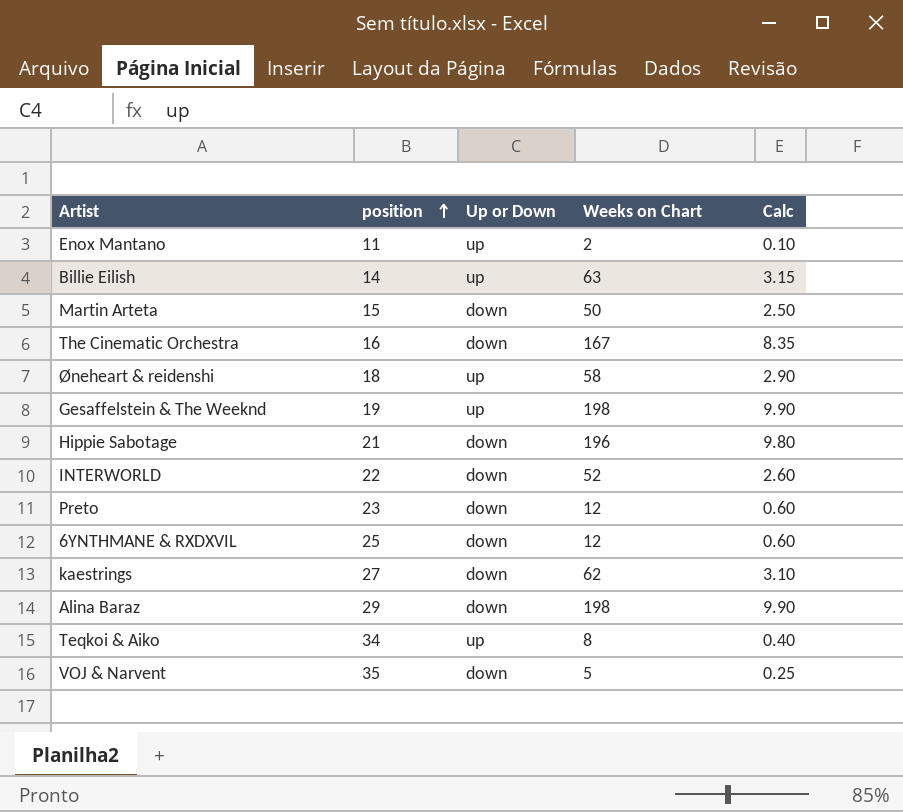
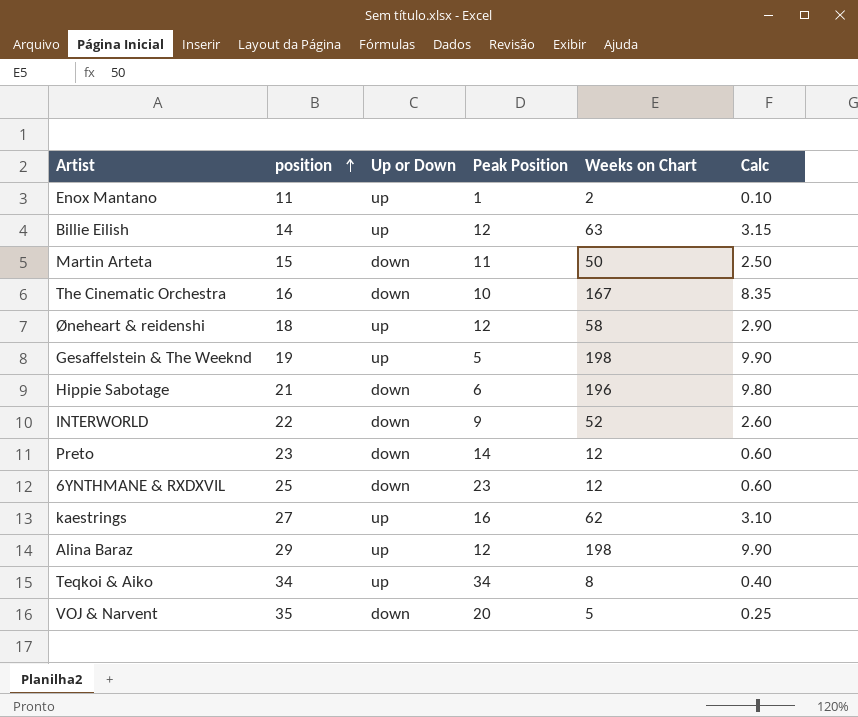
column Peak Position | position: none -> 4
kaestrings | Up or Down: down -> up
Alina Baraz | Up or Down: down -> up

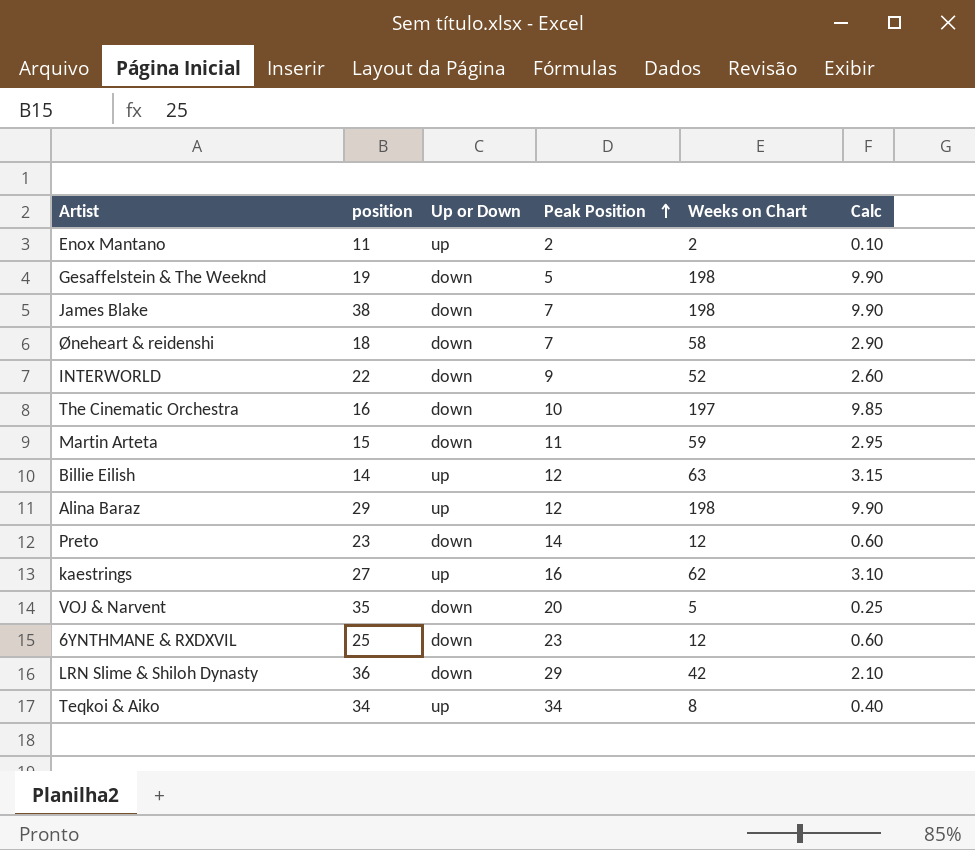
row order: position ascending -> Peak Position ascending
row Hippie Sabotage: 21 | down | 6 | 196 | 9.80 -> none
Enox Mantano | Peak Position: 1 -> 2
Gesaffelstein & The Weeknd | Up or Down: up -> down
row James Blake: none -> 38 | down | 7 | 198 | 9.90
Øneheart & reidenshi | Up or Down: up -> down
Øneheart & reidenshi | Peak Position: 12 -> 7
The Cinematic Orchestra | Weeks on Chart: 167 -> 197
The Cinematic Orchestra | Calc: 8.35 -> 9.85
Martin Arteta | Weeks on Chart: 50 -> 59
Martin Arteta | Calc: 2.50 -> 2.95
row LRN Slime & Shiloh Dynasty: none -> 36 | down | 29 | 42 | 2.10

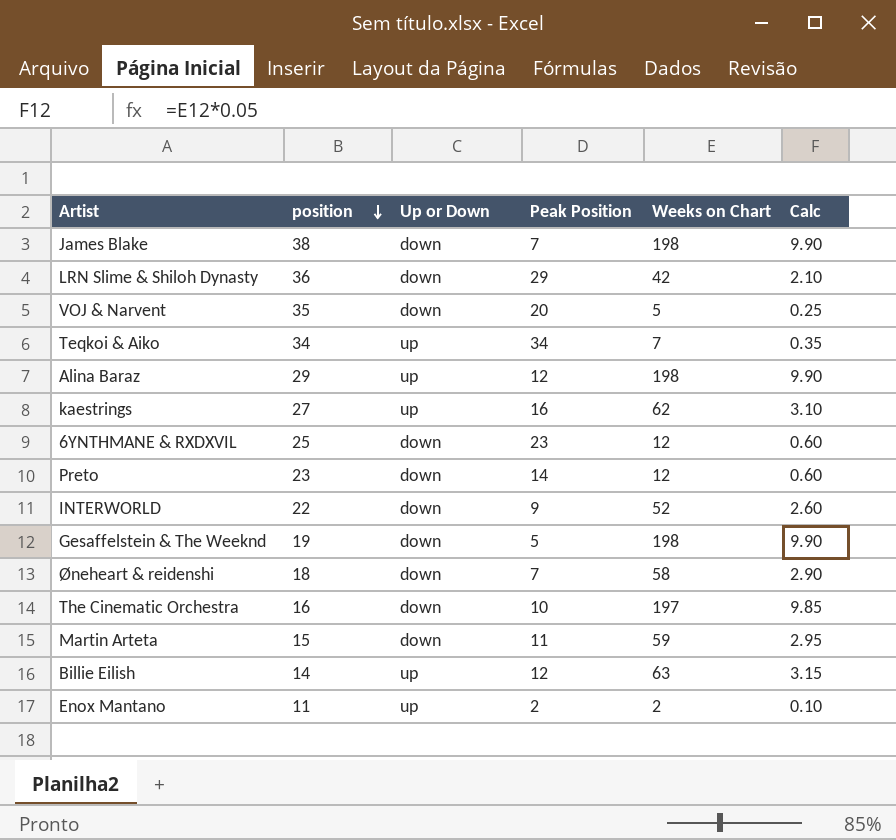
row order: Peak Position ascending -> position descending
Teqkoi & Aiko | Weeks on Chart: 8 -> 7
Teqkoi & Aiko | Calc: 0.40 -> 0.35

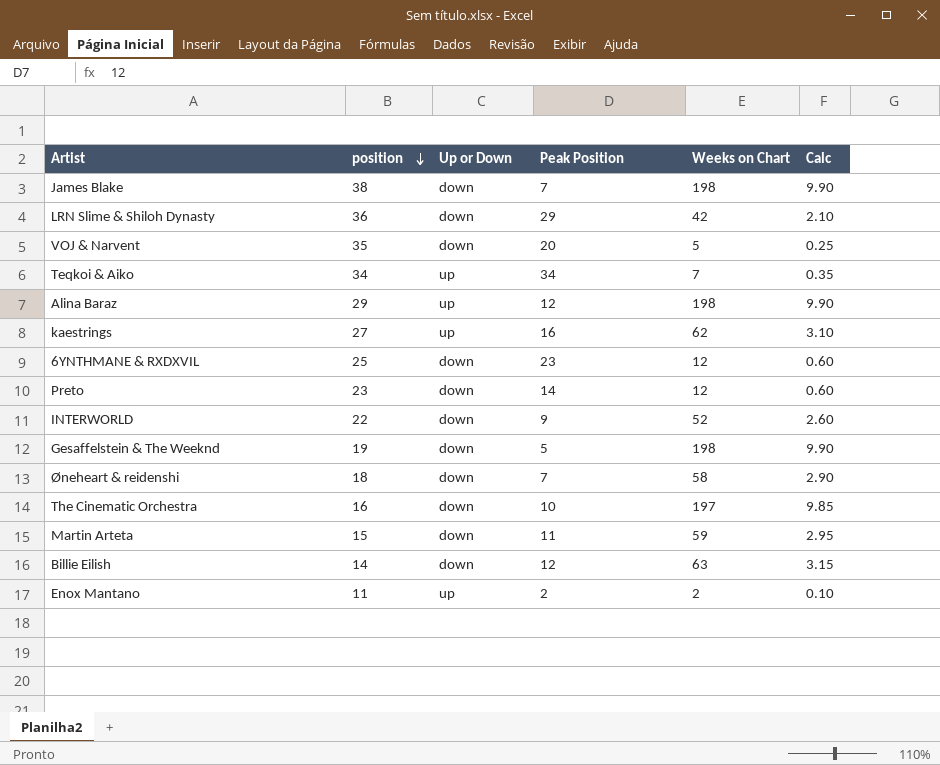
Billie Eilish | Up or Down: up -> down

